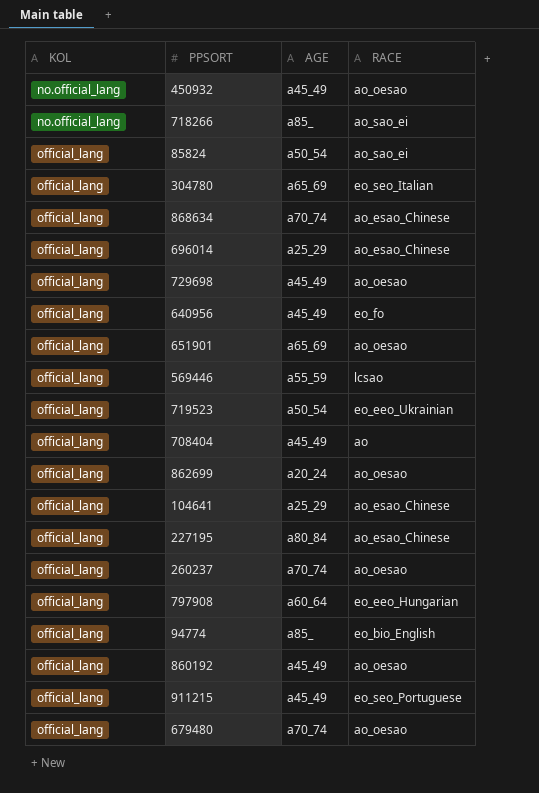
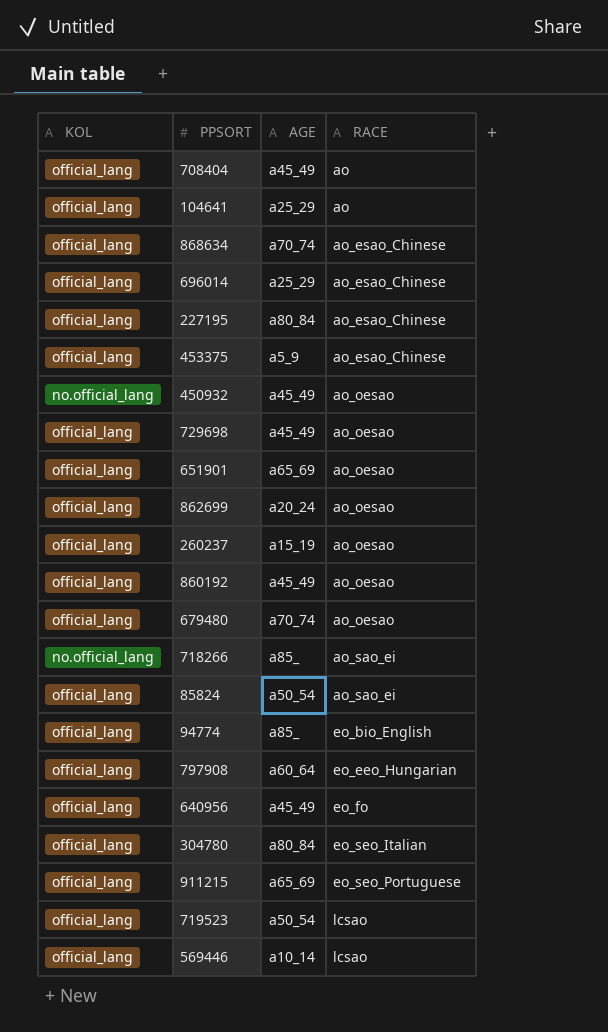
row order: KOL ascending -> RACE ascending
104641 | RACE: ao_esao_Chinese -> ao
row 453375: none -> official_lang | a5_9 | ao_esao_Chinese
260237 | AGE: a70_74 -> a15_19
304780 | AGE: a65_69 -> a80_84
911215 | AGE: a45_49 -> a65_69
719523 | RACE: eo_eeo_Ukrainian -> lcsao
569446 | AGE: a55_59 -> a10_14

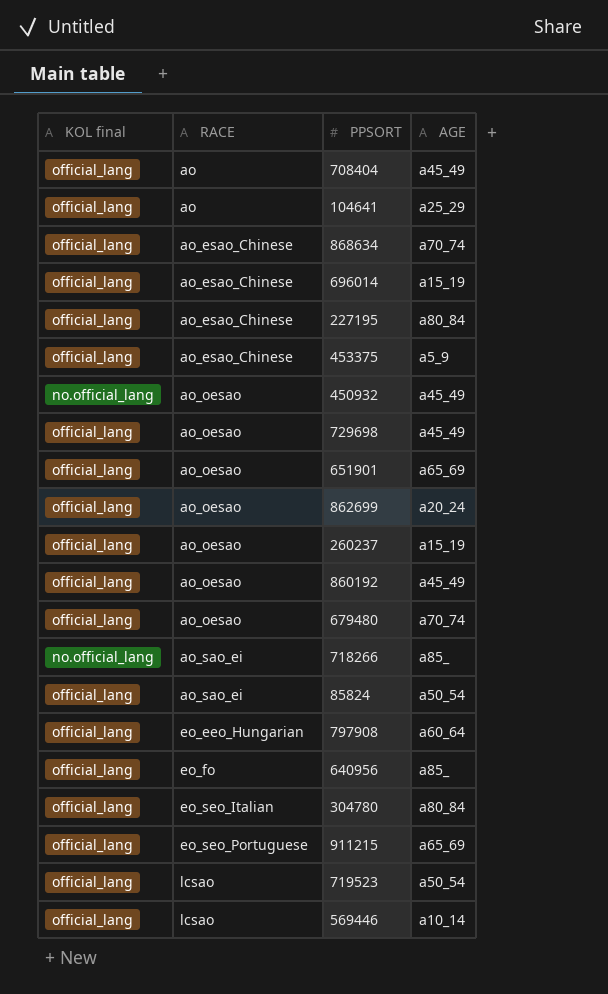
column name: KOL -> KOL final
column RACE | position: 4 -> 2
row 94774: official_lang | a85_ | eo_bio_English -> none
696014 | AGE: a25_29 -> a15_19
640956 | AGE: a45_49 -> a85_

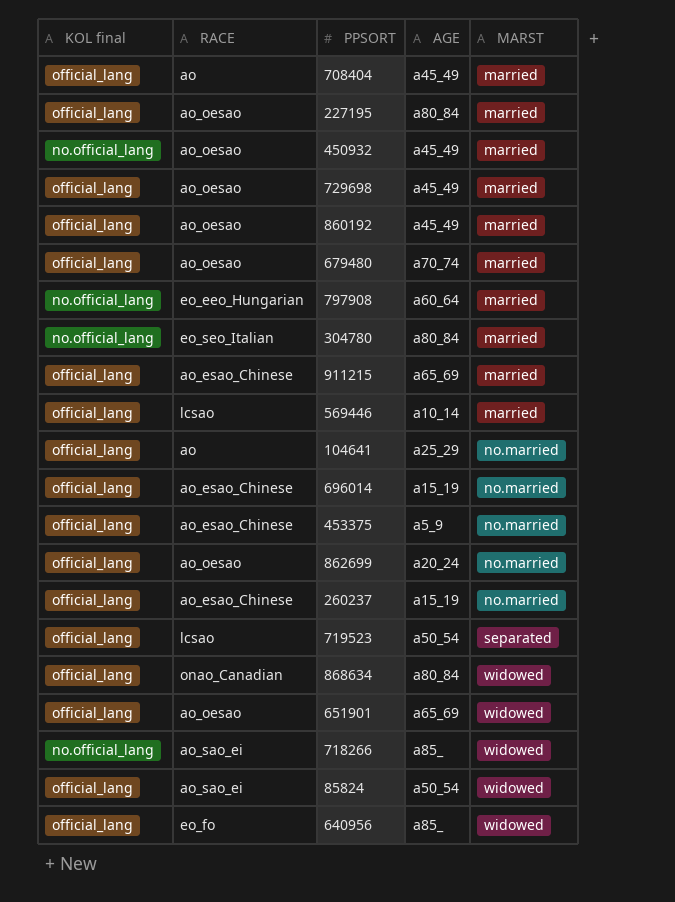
row order: RACE ascending -> MARST ascending
column MARST | position: none -> 5
227195 | RACE: ao_esao_Chinese -> ao_oesao
797908 | KOL final: official_lang -> no.official_lang
304780 | KOL final: official_lang -> no.official_lang
911215 | RACE: eo_seo_Portuguese -> ao_esao_Chinese
260237 | RACE: ao_oesao -> ao_esao_Chinese
868634 | RACE: ao_esao_Chinese -> onao_Canadian
868634 | AGE: a70_74 -> a80_84

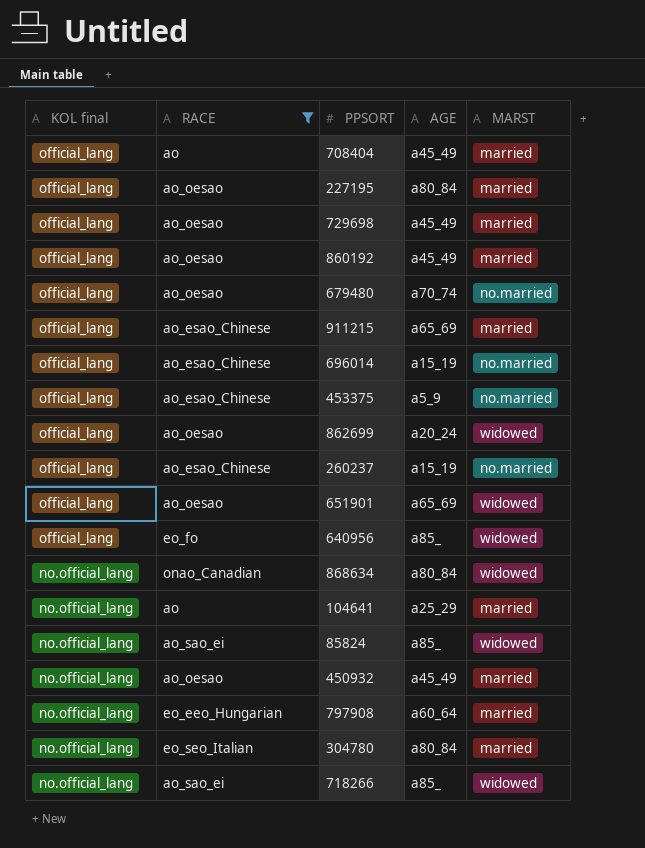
filter: none -> RACE != lcsao
row order: MARST ascending -> KOL final descending
679480 | MARST: married -> no.married
862699 | MARST: no.married -> widowed
868634 | KOL final: official_lang -> no.official_lang
104641 | KOL final: official_lang -> no.official_lang
104641 | MARST: no.married -> married
85824 | KOL final: official_lang -> no.official_lang
85824 | AGE: a50_54 -> a85_

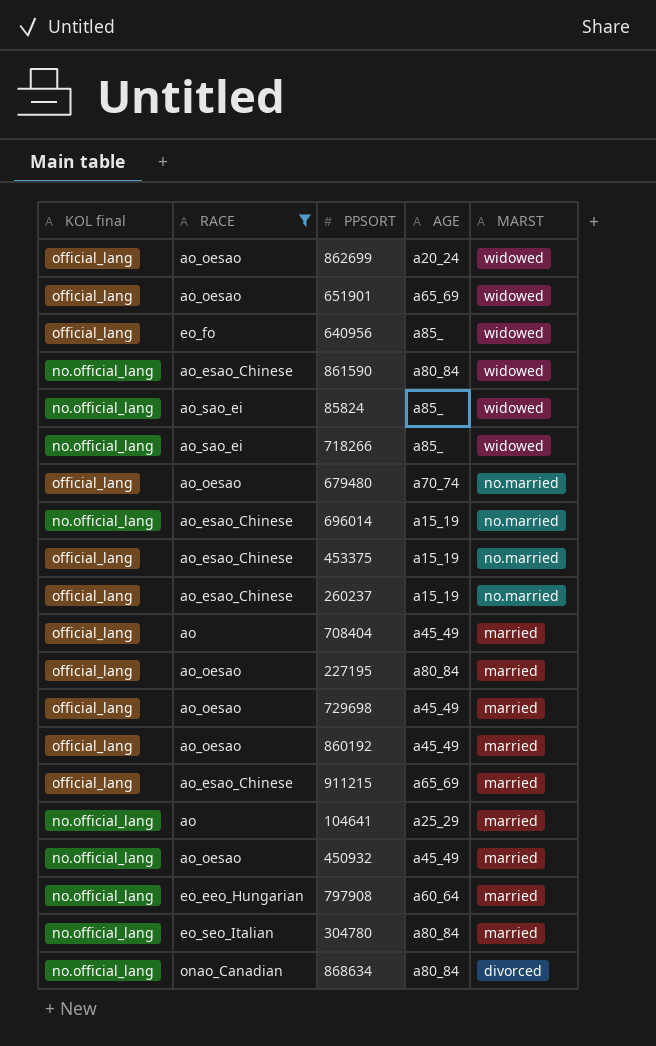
row order: KOL final descending -> MARST descending
row 861590: none -> no.official_lang | ao_esao_Chinese | a80_84 | widowed
696014 | KOL final: official_lang -> no.official_lang
453375 | AGE: a5_9 -> a15_19
868634 | MARST: widowed -> divorced

